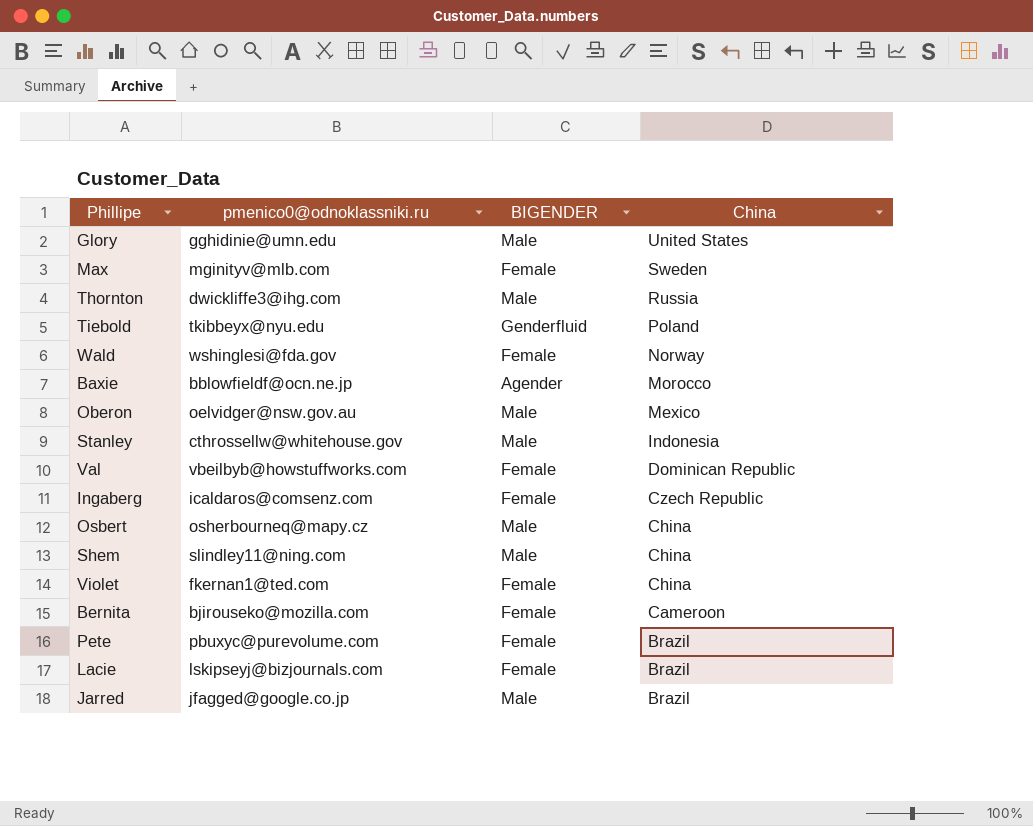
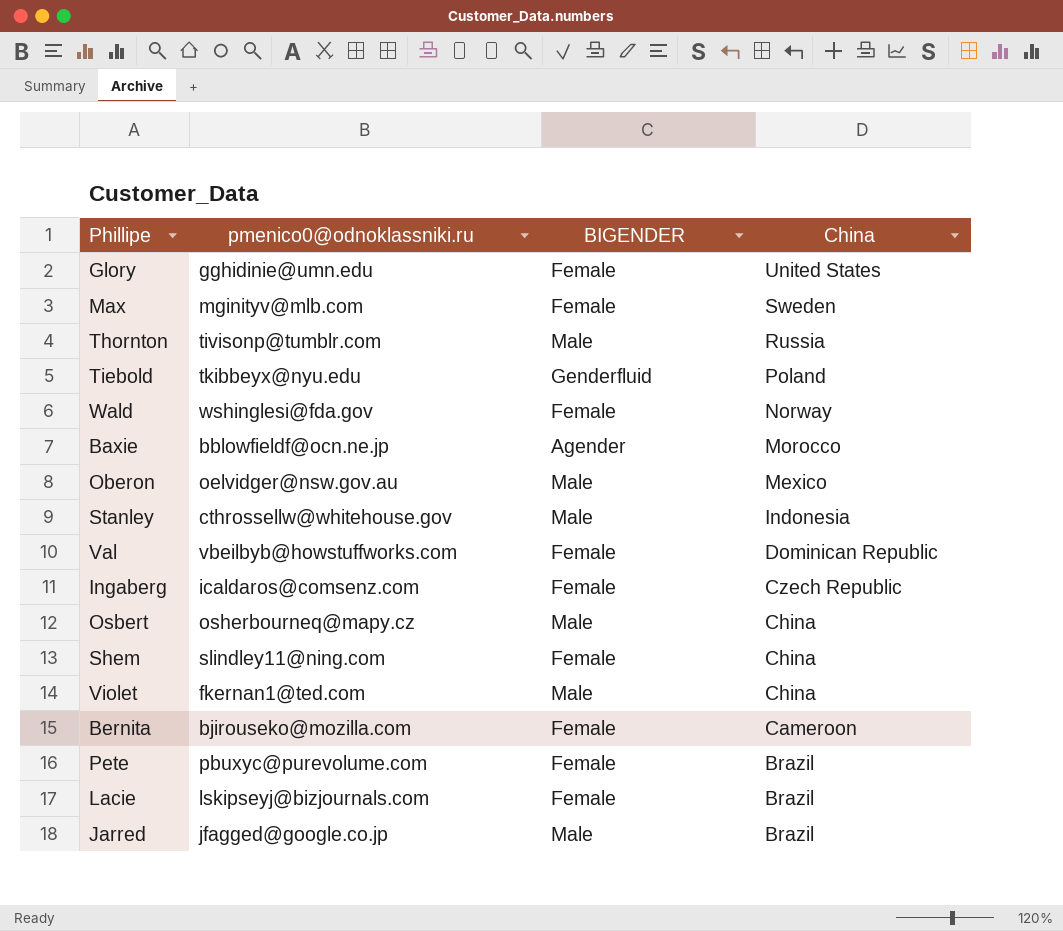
Glory | BIGENDER: Male -> Female
Thornton | pmenico0@odnoklassniki.ru: dwickliffe3@ihg.com -> tivisonp@tumblr.com
Shem | BIGENDER: Male -> Female
Violet | BIGENDER: Female -> Male

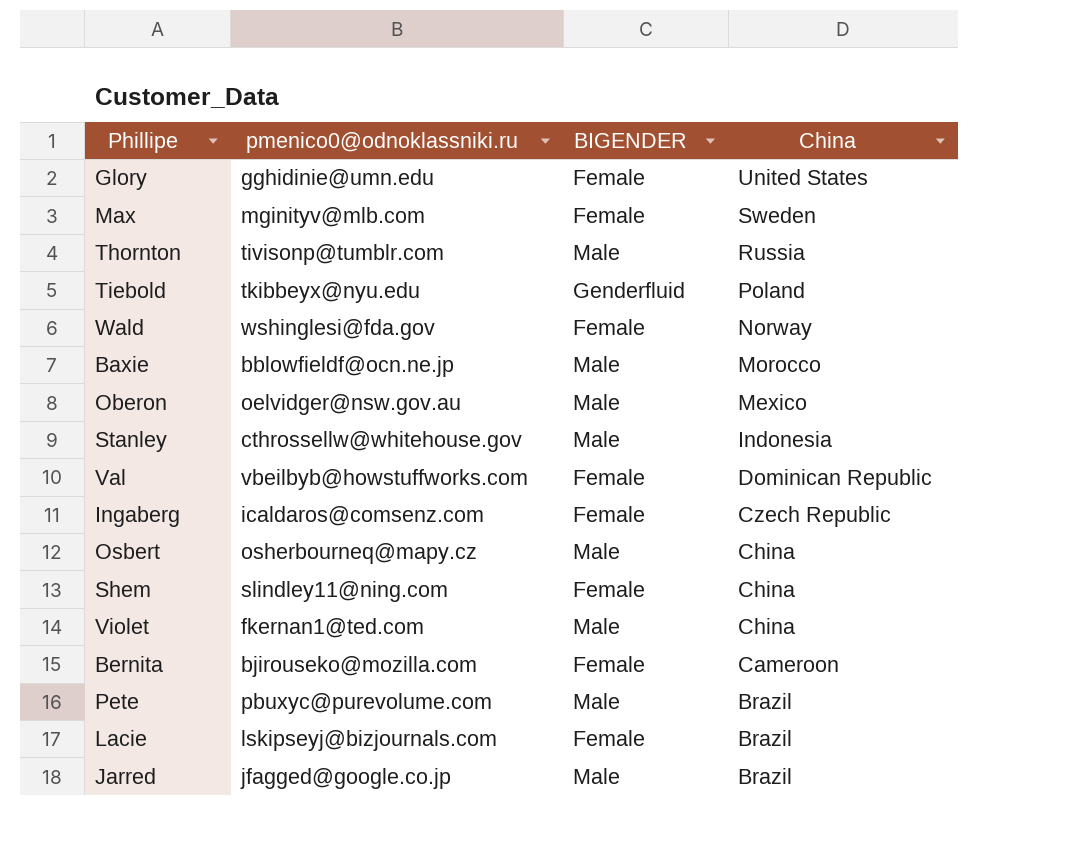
Baxie | BIGENDER: Agender -> Male
Pete | BIGENDER: Female -> Male

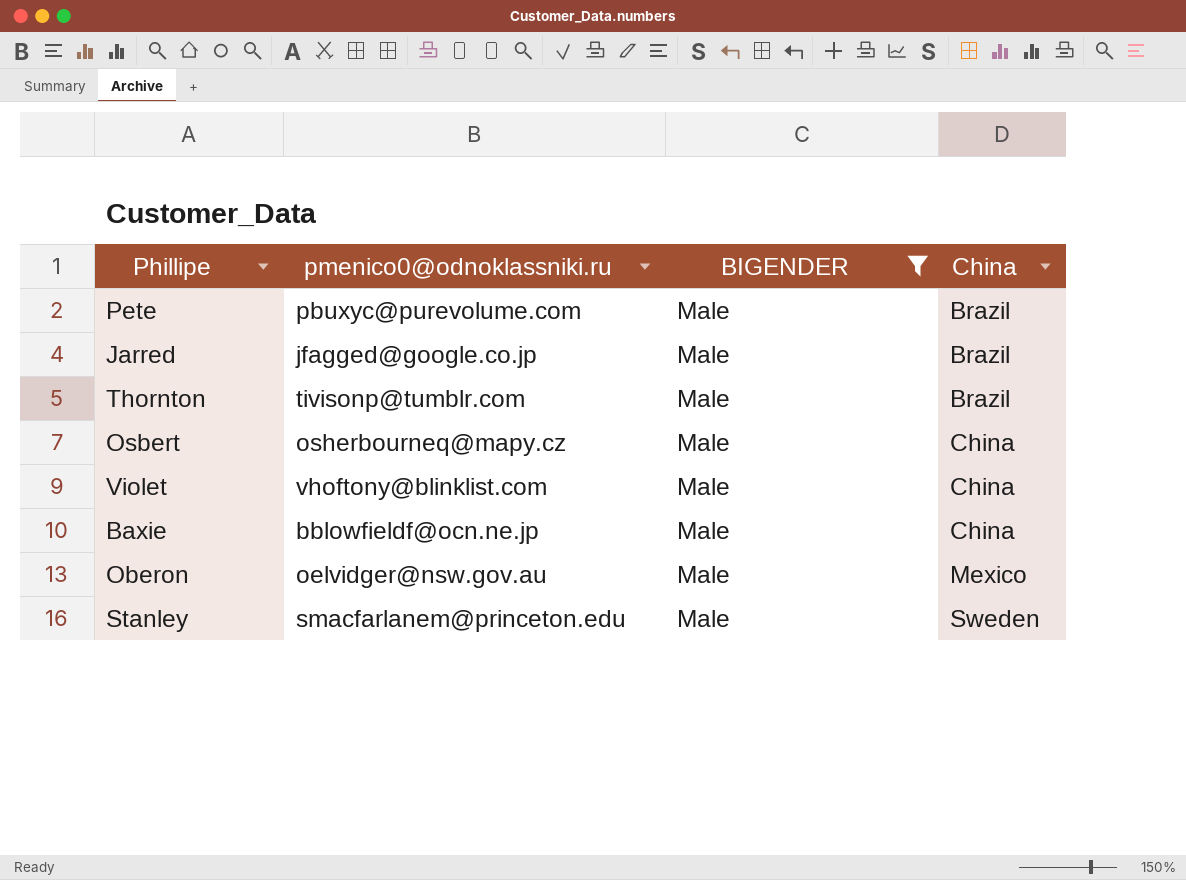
filter: none -> BIGENDER = Male
row order: China descending -> China ascending
Thornton | China: Russia -> Brazil
Violet | pmenico0@odnoklassniki.ru: fkernan1@ted.com -> vhoftony@blinklist.com
Baxie | China: Morocco -> China
Stanley | pmenico0@odnoklassniki.ru: cthrossellw@whitehouse.gov -> smacfarlanem@princeton.edu
Stanley | China: Indonesia -> Sweden

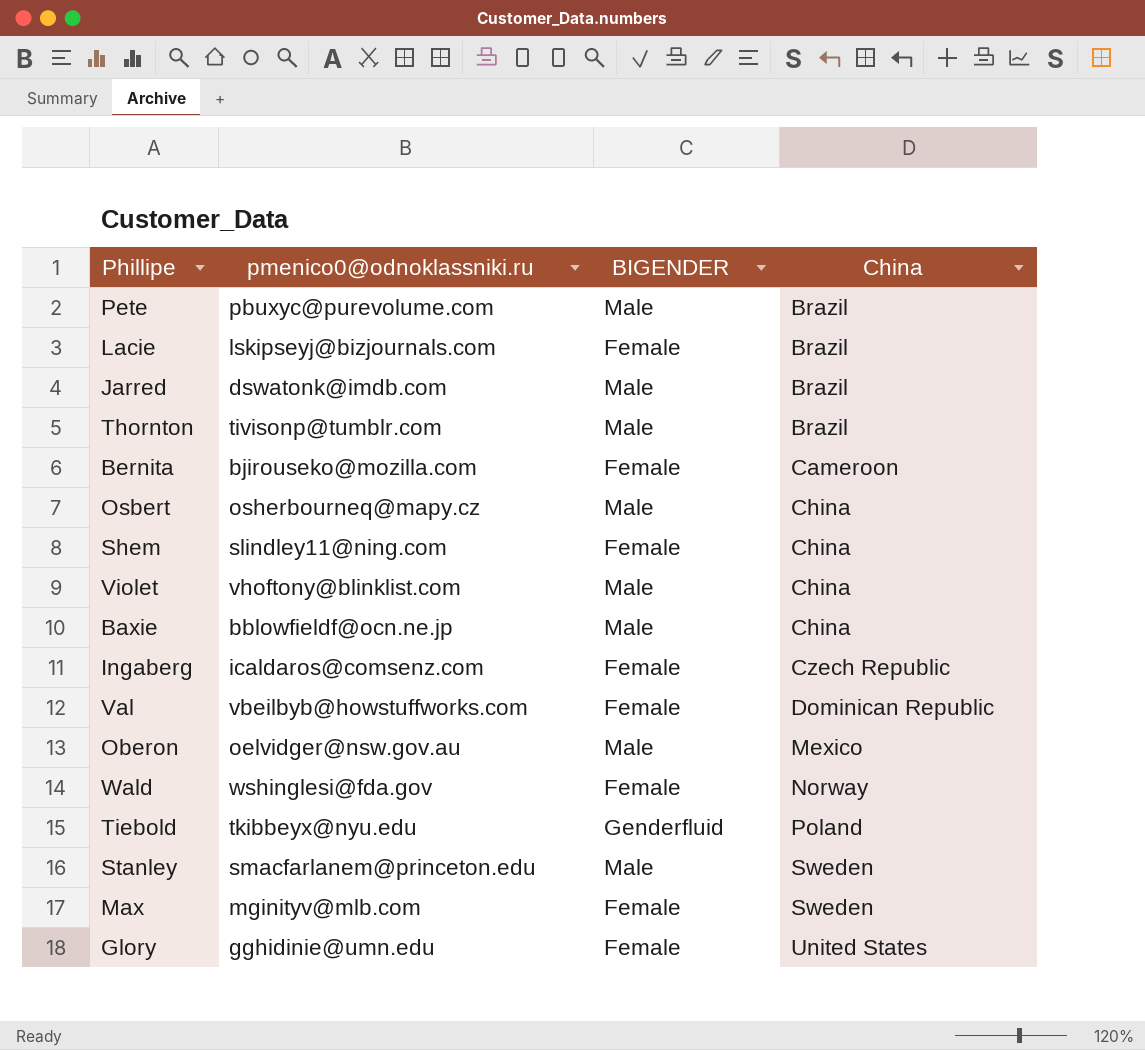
filter: BIGENDER = Male -> none
Jarred | pmenico0@odnoklassniki.ru: jfagged@google.co.jp -> dswatonk@imdb.com

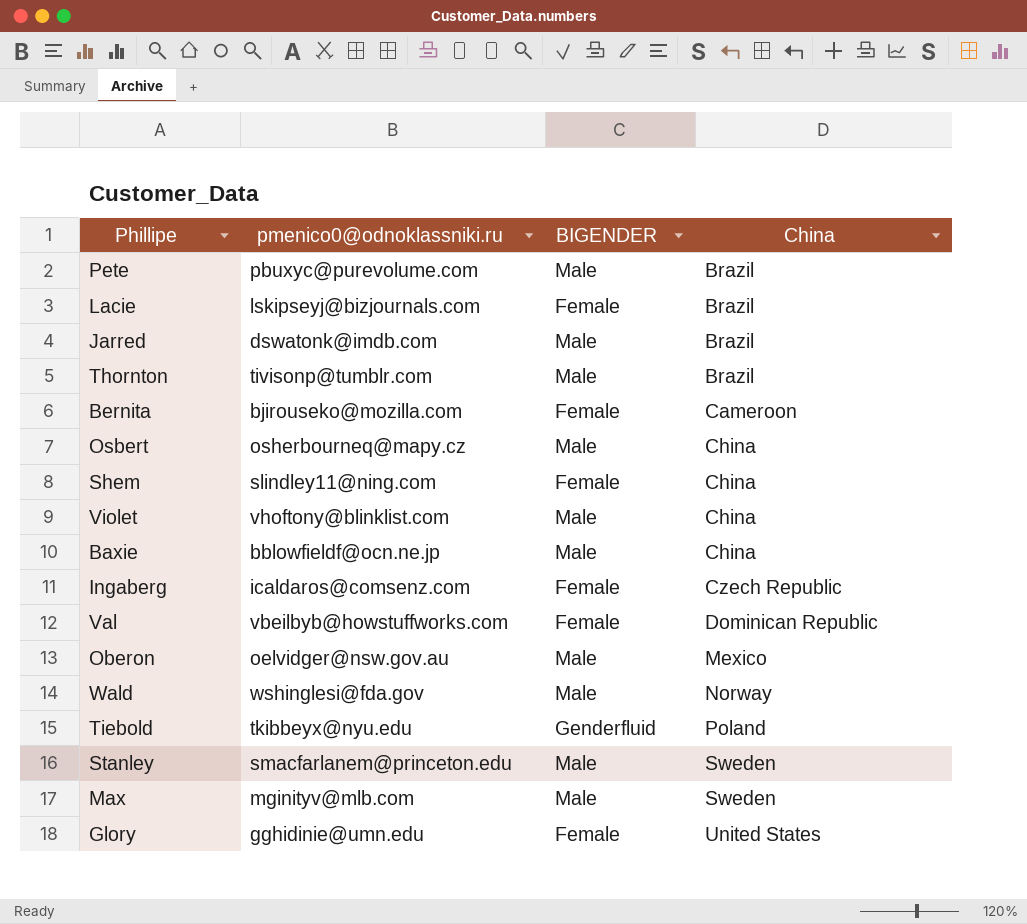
Wald | BIGENDER: Female -> Male
Max | BIGENDER: Female -> Male

